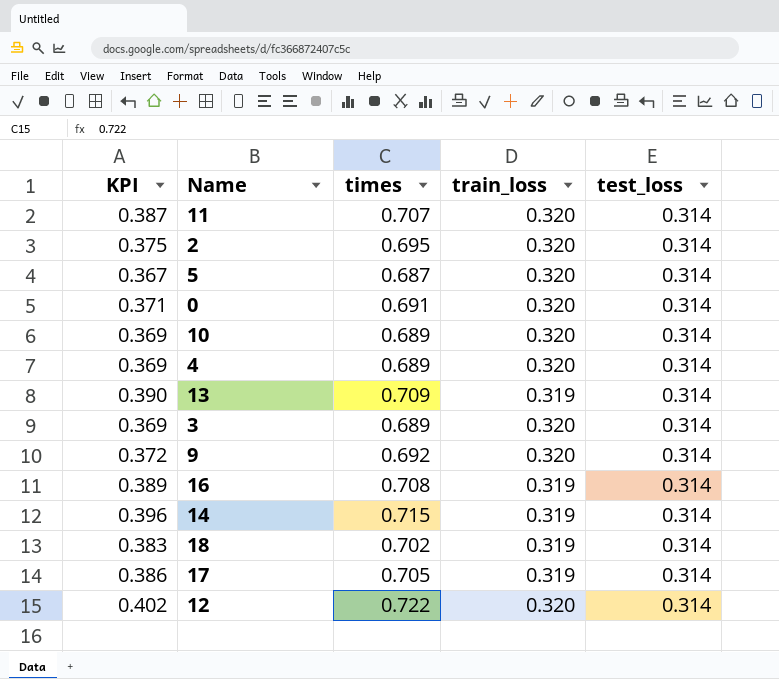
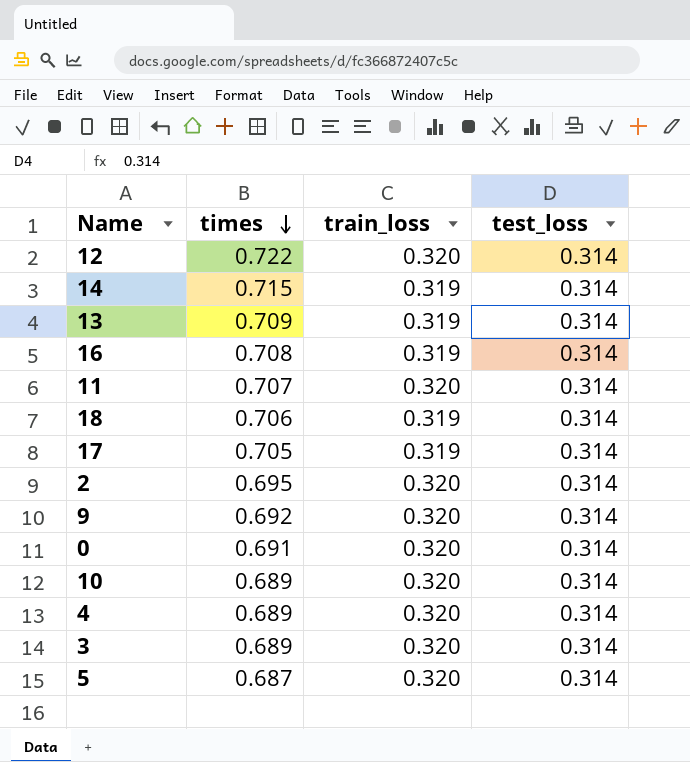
row order: none -> times descending
column KPI | formula: [times] - [train_loss] -> none
18 | times: 0.702 -> 0.706

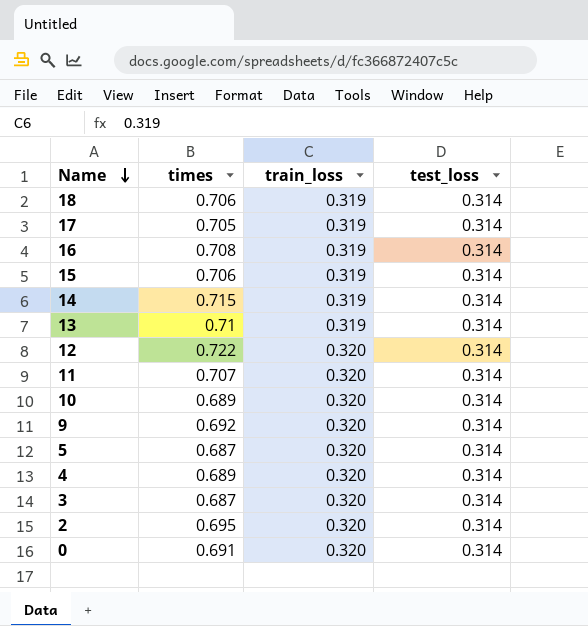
row order: times descending -> Name descending
row 15: none -> 0.706 | 0.319 | 0.314
13 | times: 0.709 -> 0.71
3 | times: 0.689 -> 0.687

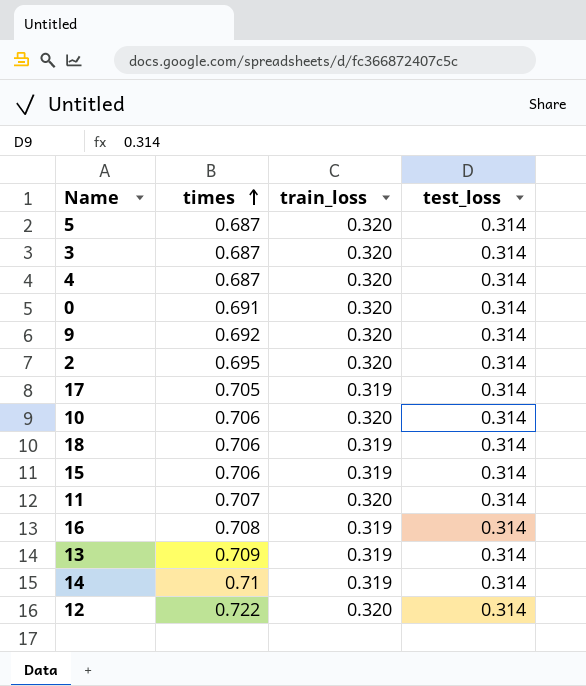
row order: Name descending -> times ascending
4 | times: 0.689 -> 0.687
10 | times: 0.689 -> 0.706
13 | times: 0.71 -> 0.709
14 | times: 0.715 -> 0.71

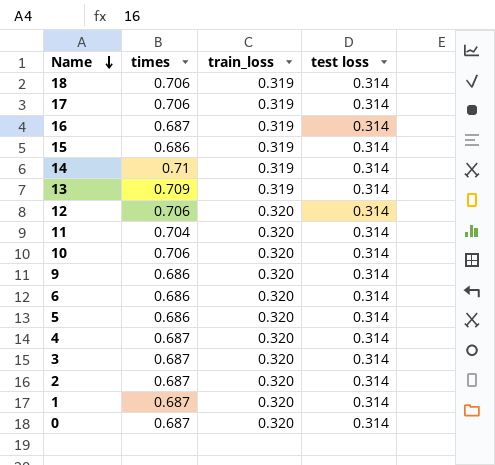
row order: times ascending -> Name descending
column name: test_loss -> test loss
17 | times: 0.705 -> 0.706
16 | times: 0.708 -> 0.687
15 | times: 0.706 -> 0.686
12 | times: 0.722 -> 0.706
11 | times: 0.707 -> 0.704
9 | times: 0.692 -> 0.686
row 6: none -> 0.686 | 0.320 | 0.314
5 | times: 0.687 -> 0.686
2 | times: 0.695 -> 0.687
row 1: none -> 0.687 | 0.320 | 0.314
0 | times: 0.691 -> 0.687

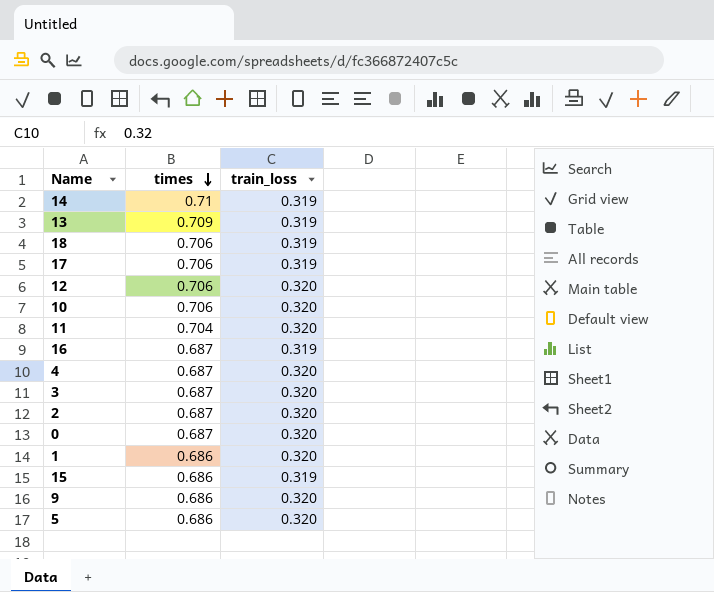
row order: Name descending -> times descending
column test loss | position: 4 -> none
row 6: 0.686 | 0.320 | 0.314 -> none
1 | times: 0.687 -> 0.686

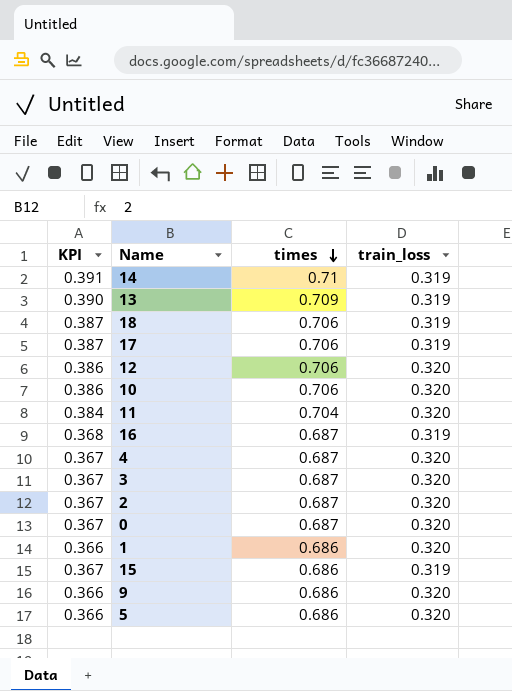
column KPI | formula: none -> [times] - [train_loss]

